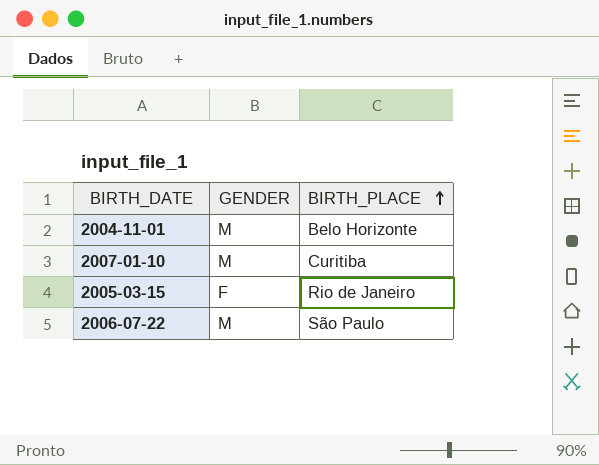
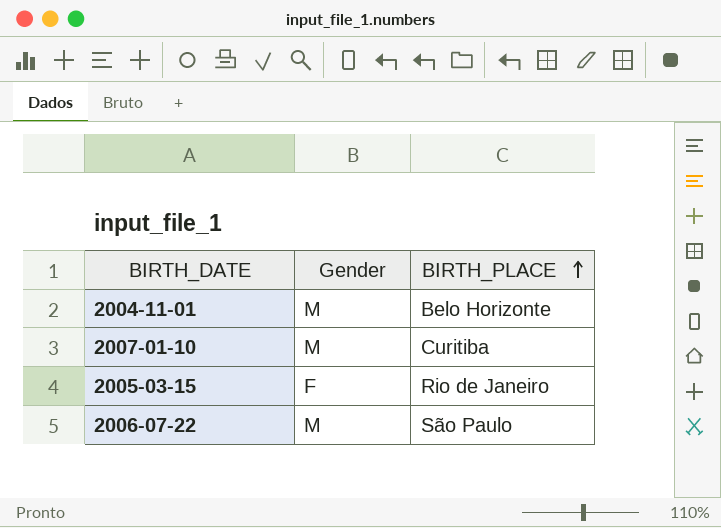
column name: GENDER -> Gender

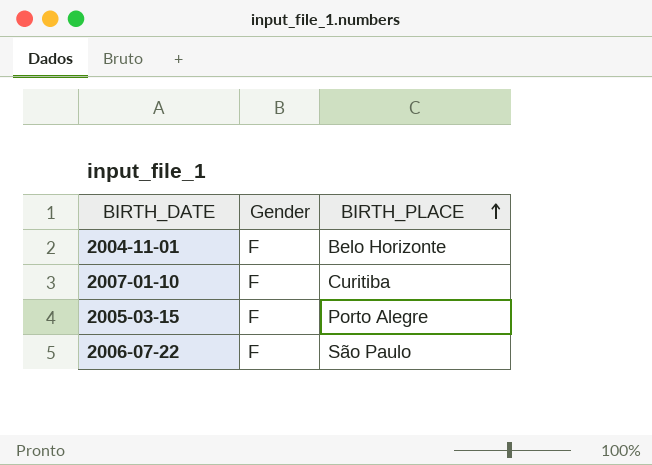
2004-11-01 | Gender: M -> F
2007-01-10 | Gender: M -> F
2005-03-15 | BIRTH_PLACE: Rio de Janeiro -> Porto Alegre
2006-07-22 | Gender: M -> F

